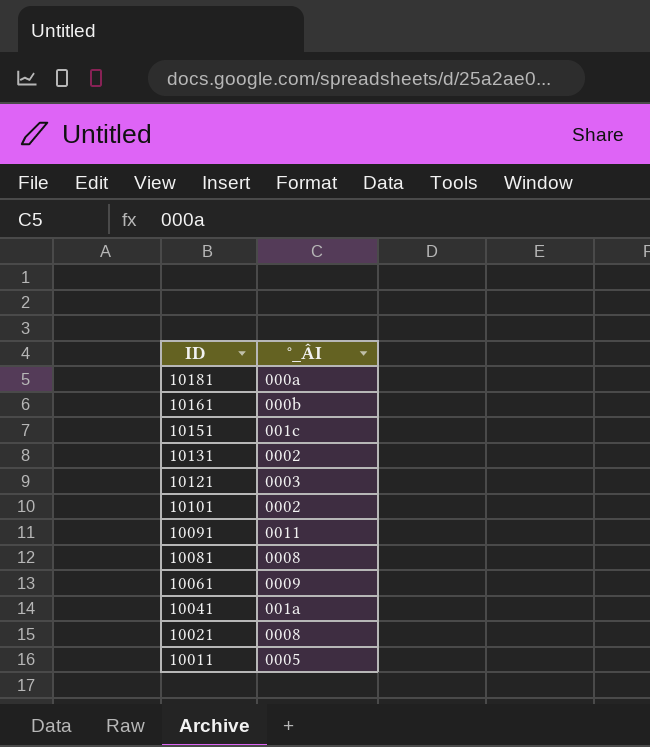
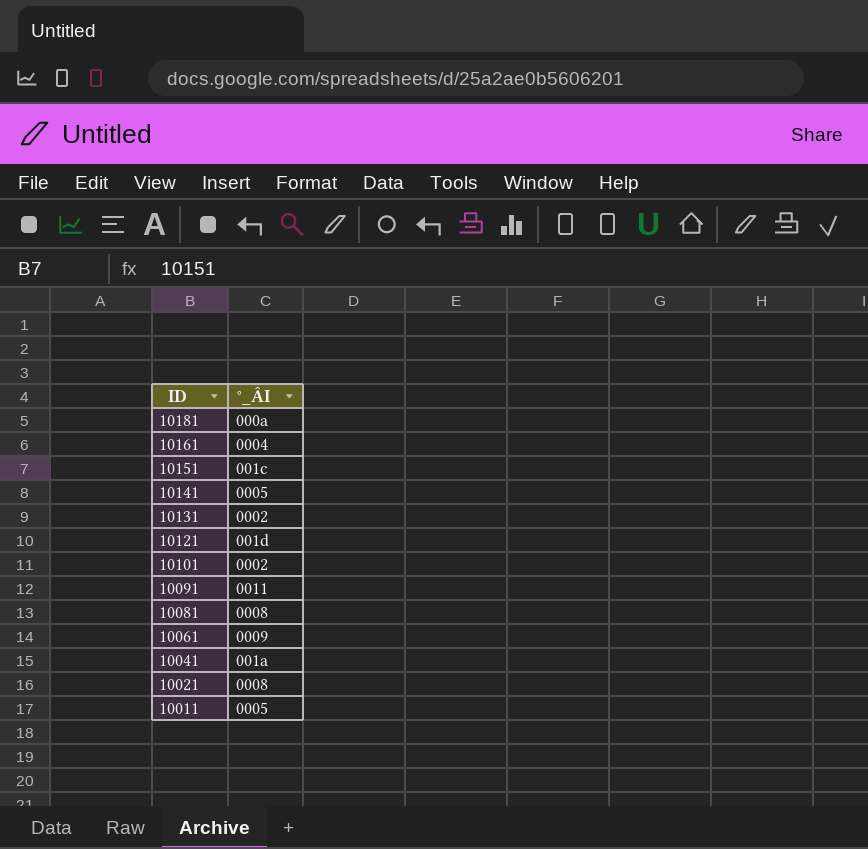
10161 | °_ÂI: 000b -> 0004
row 10141: none -> 0005
10121 | °_ÂI: 0003 -> 001d

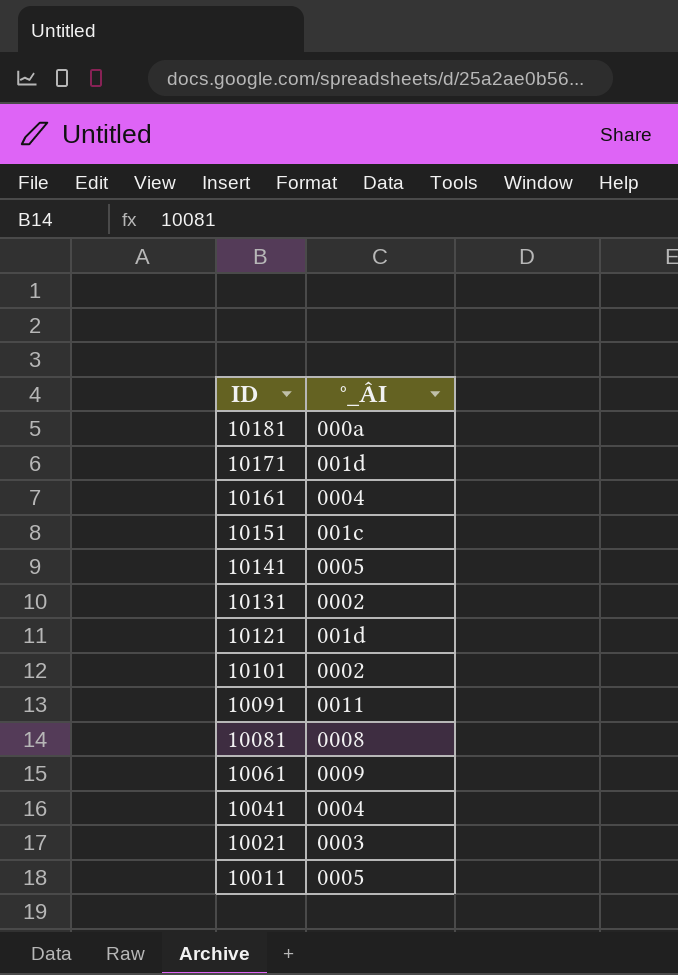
row 10171: none -> 001d
10041 | °_ÂI: 001a -> 0004
10021 | °_ÂI: 0008 -> 0003

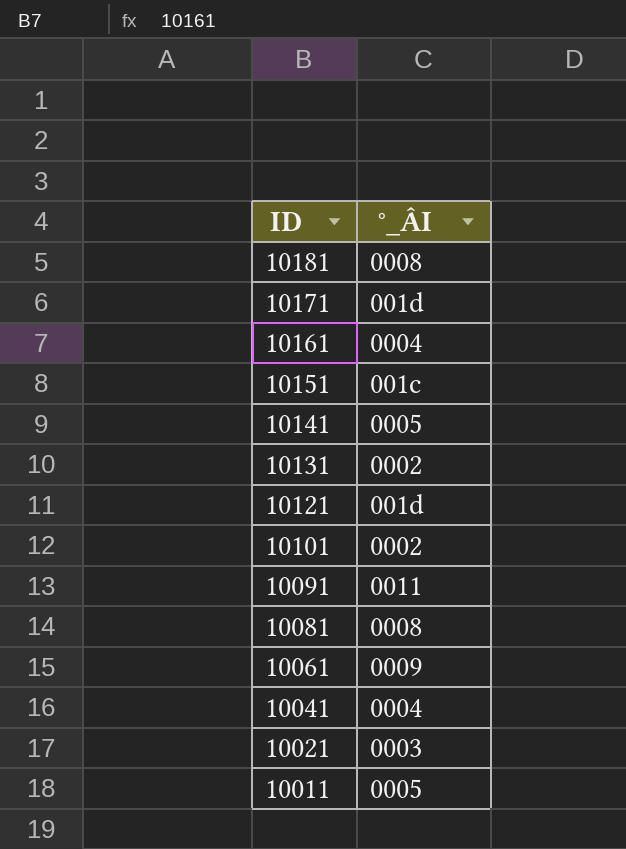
10181 | °_ÂI: 000a -> 0008

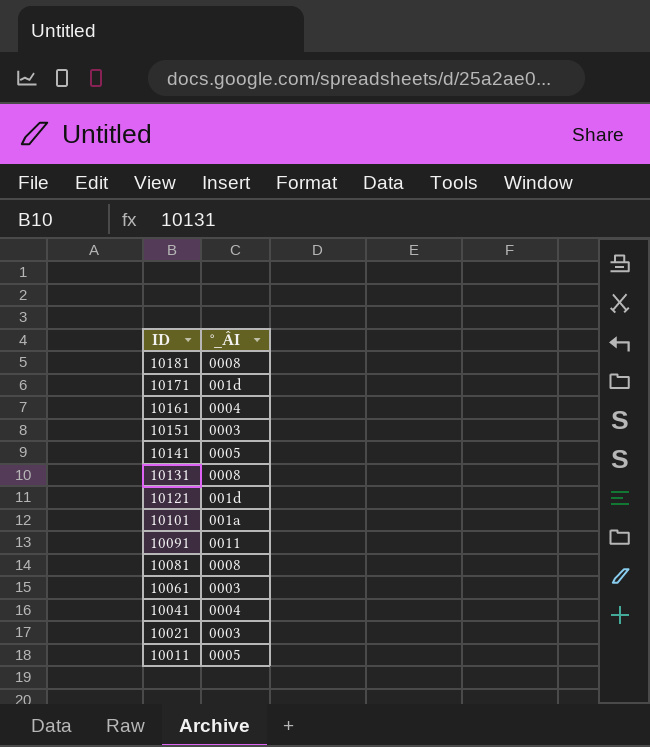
10151 | °_ÂI: 001c -> 0003
10131 | °_ÂI: 0002 -> 0008
10101 | °_ÂI: 0002 -> 001a
10061 | °_ÂI: 0009 -> 0003

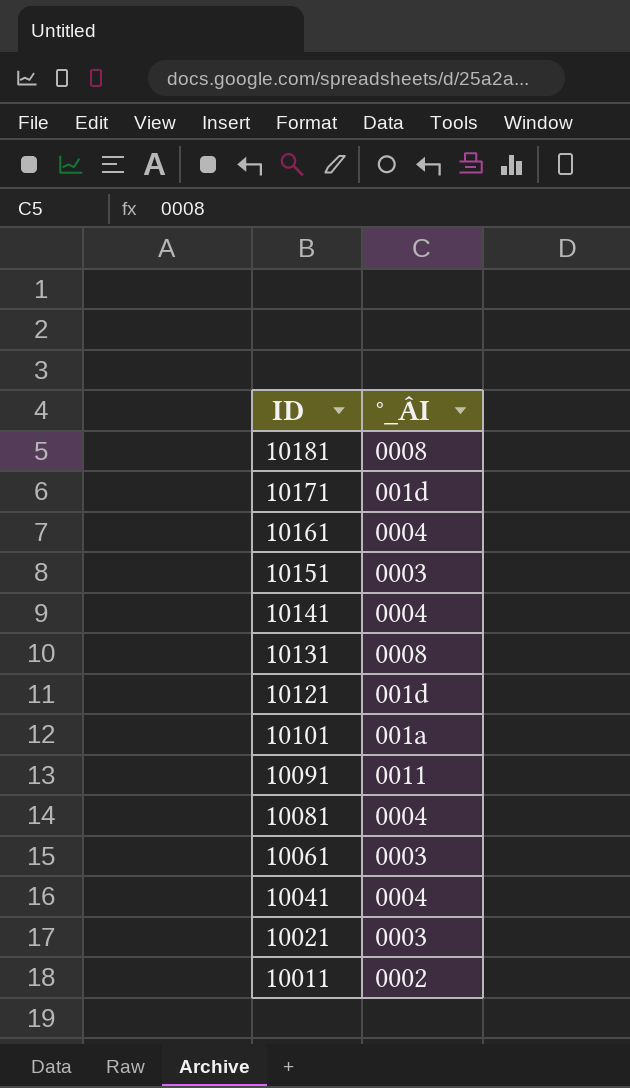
10141 | °_ÂI: 0005 -> 0004
10081 | °_ÂI: 0008 -> 0004
10011 | °_ÂI: 0005 -> 0002

